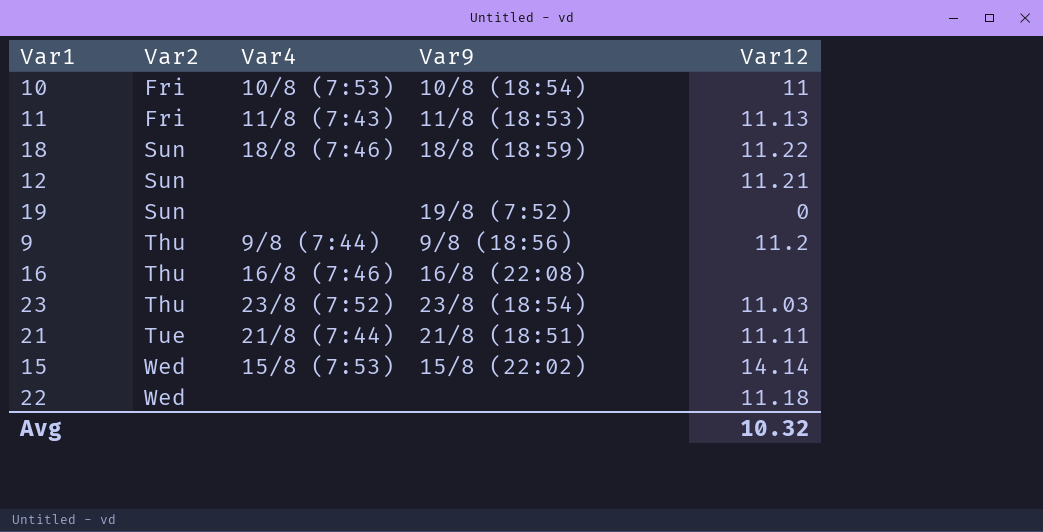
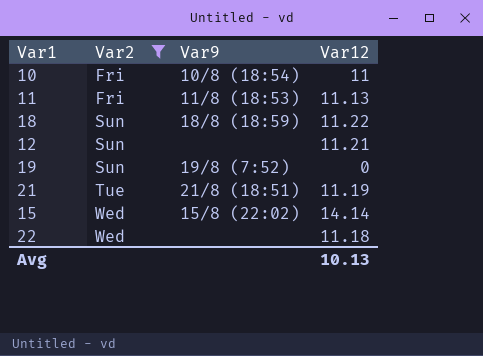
filter: none -> Var2 != Thu
column Var4 | position: 3 -> none
21 | Var12: 11.11 -> 11.19
Avg | Var12: 10.32 -> 10.13

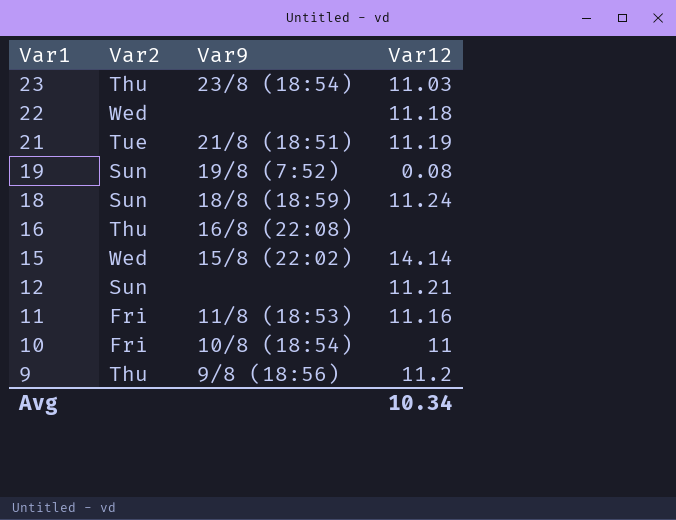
filter: Var2 != Thu -> none
row order: Var2 ascending -> Var1 descending
19 | Var12: 0 -> 0.08
18 | Var12: 11.22 -> 11.24
11 | Var12: 11.13 -> 11.16
Avg | Var12: 10.13 -> 10.34

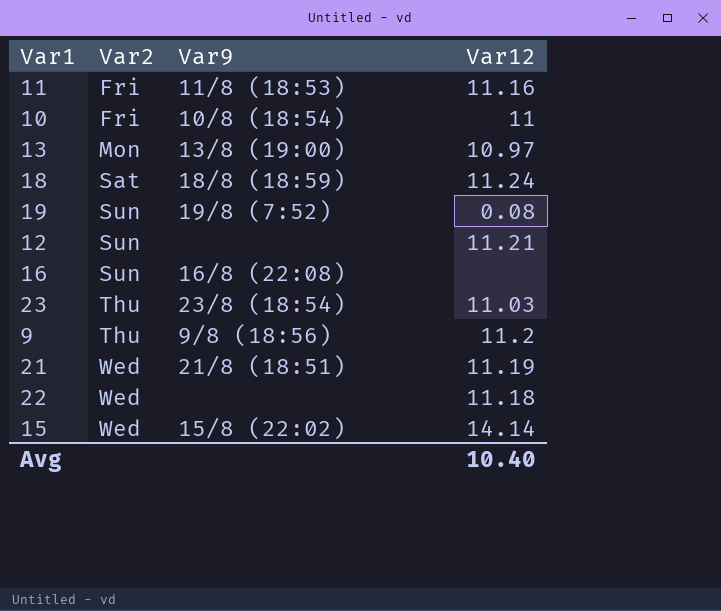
row order: Var1 descending -> Var2 ascending
row 13: none -> Mon | 13/8 (19:00) | 10.97
18 | Var2: Sun -> Sat
16 | Var2: Thu -> Sun
21 | Var2: Tue -> Wed
Avg | Var12: 10.34 -> 10.40

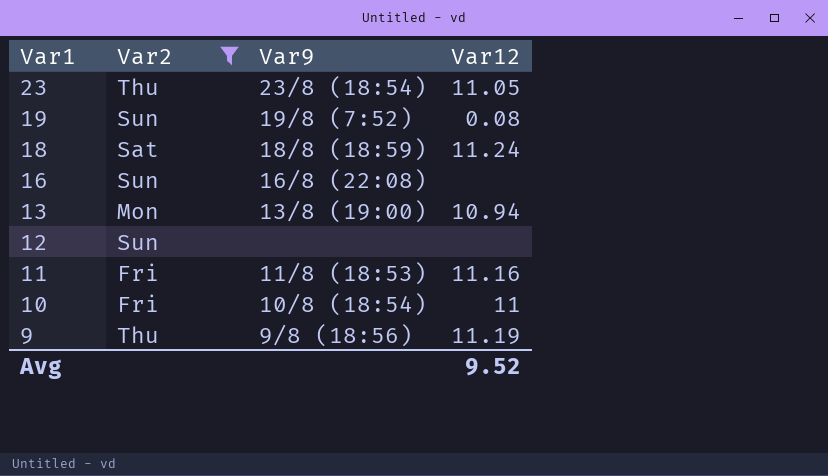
filter: none -> Var2 != Wed
row order: Var2 ascending -> Var1 descending
23 | Var12: 11.03 -> 11.05
13 | Var12: 10.97 -> 10.94
12 | Var12: 11.21 -> none
9 | Var12: 11.2 -> 11.19
Avg | Var12: 10.40 -> 9.52

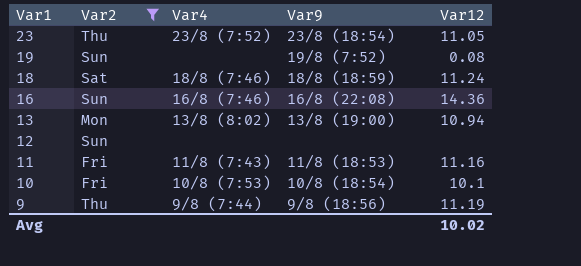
column Var4 | position: none -> 3
16 | Var12: none -> 14.36
10 | Var12: 11 -> 10.1
Avg | Var12: 9.52 -> 10.02

